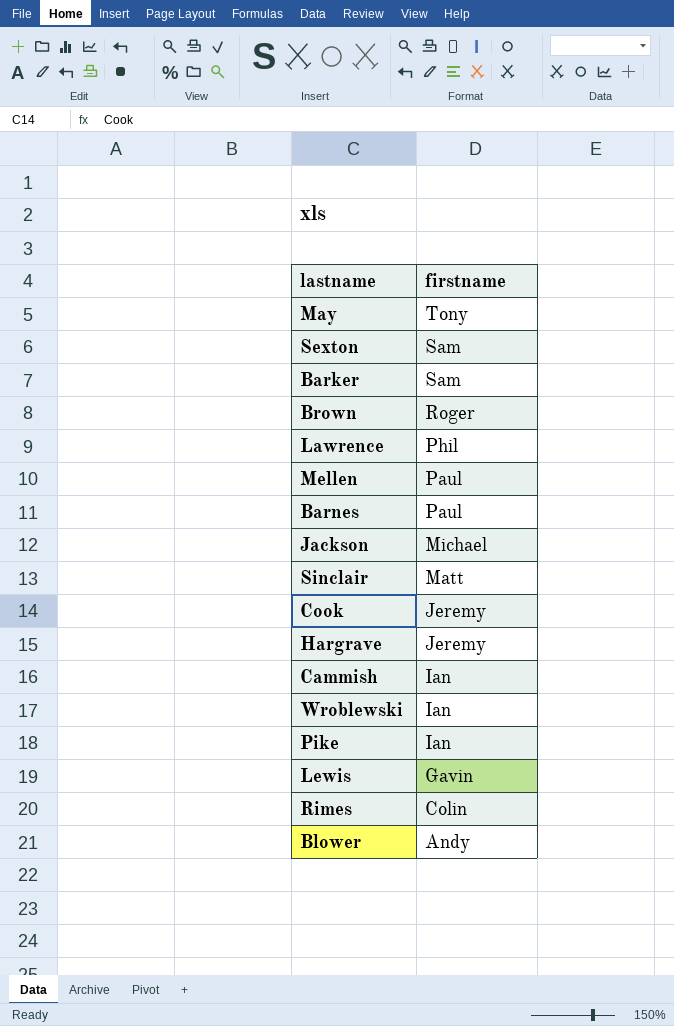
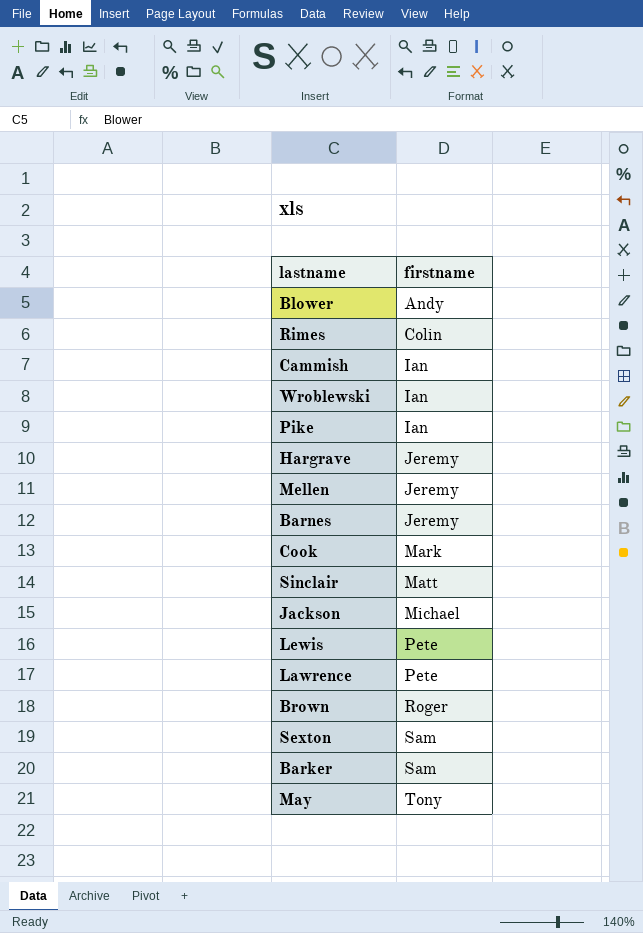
row order: firstname descending -> firstname ascending
Mellen | firstname: Paul -> Jeremy
Barnes | firstname: Paul -> Jeremy
Cook | firstname: Jeremy -> Mark
Lewis | firstname: Gavin -> Pete
Lawrence | firstname: Phil -> Pete

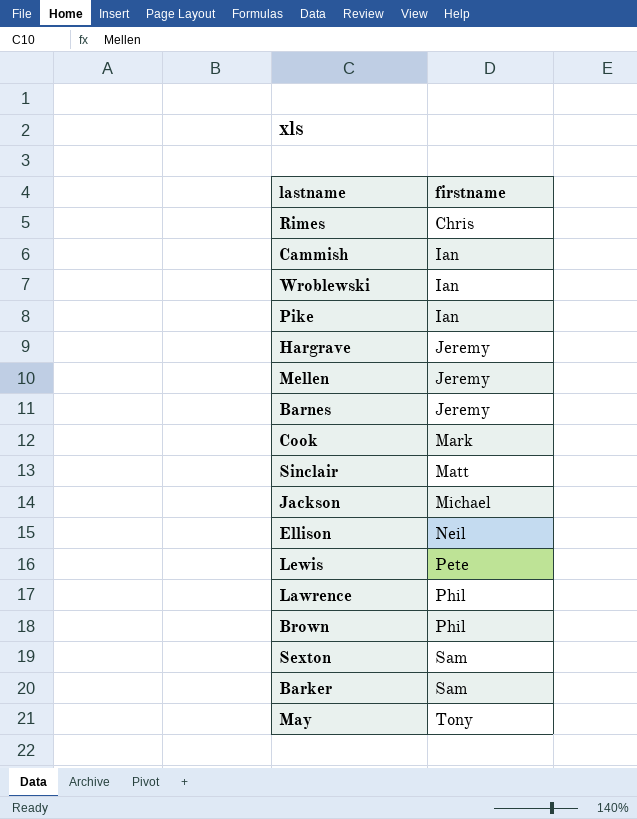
row Blower: Andy -> none
Rimes | firstname: Colin -> Chris
row Ellison: none -> Neil
Lawrence | firstname: Pete -> Phil
Brown | firstname: Roger -> Phil

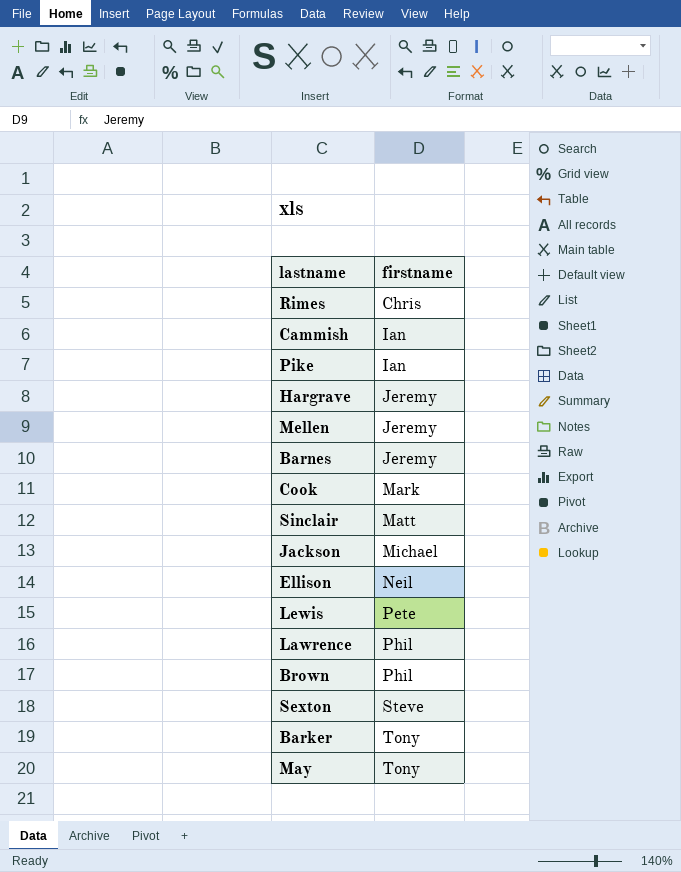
row Wroblewski: Ian -> none
Sexton | firstname: Sam -> Steve
Barker | firstname: Sam -> Tony

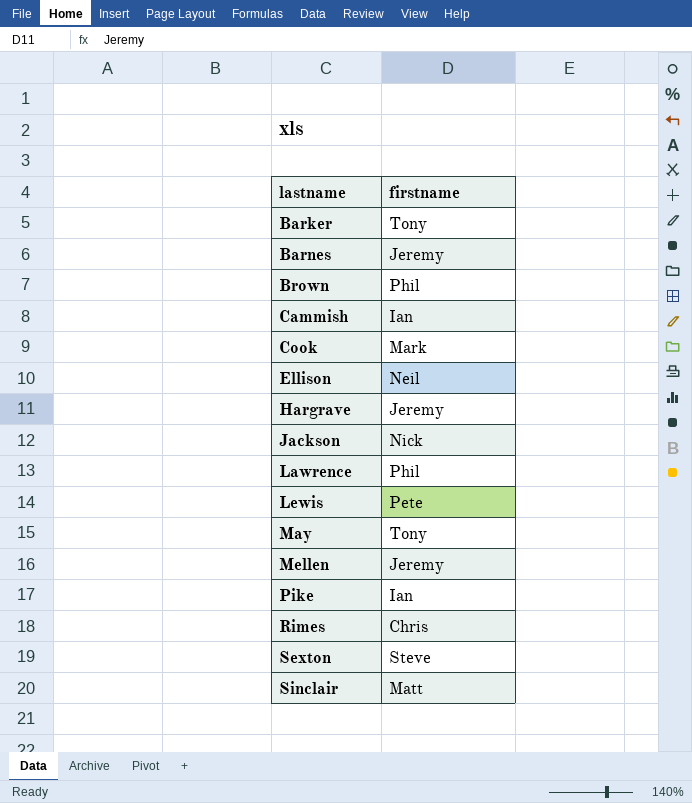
row order: firstname ascending -> lastname ascending
Jackson | firstname: Michael -> Nick

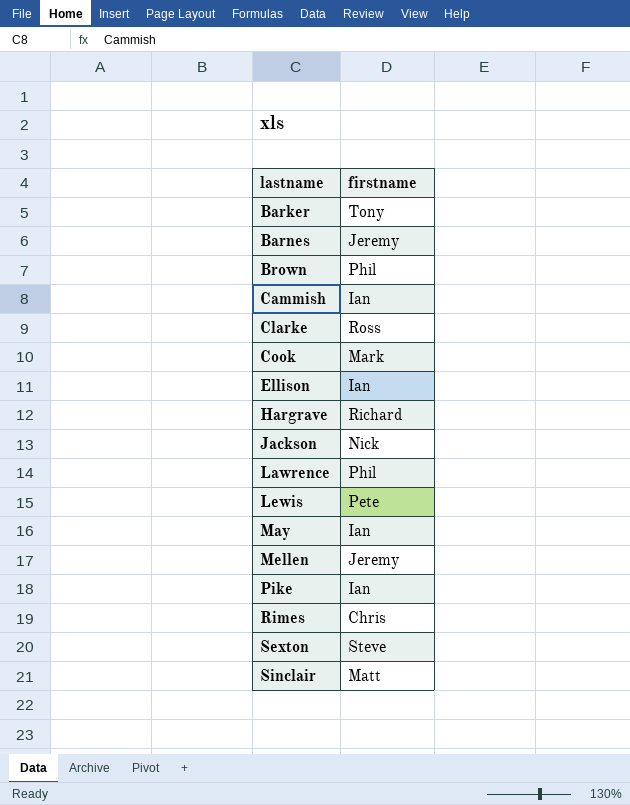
row Clarke: none -> Ross
Ellison | firstname: Neil -> Ian
Hargrave | firstname: Jeremy -> Richard
May | firstname: Tony -> Ian

